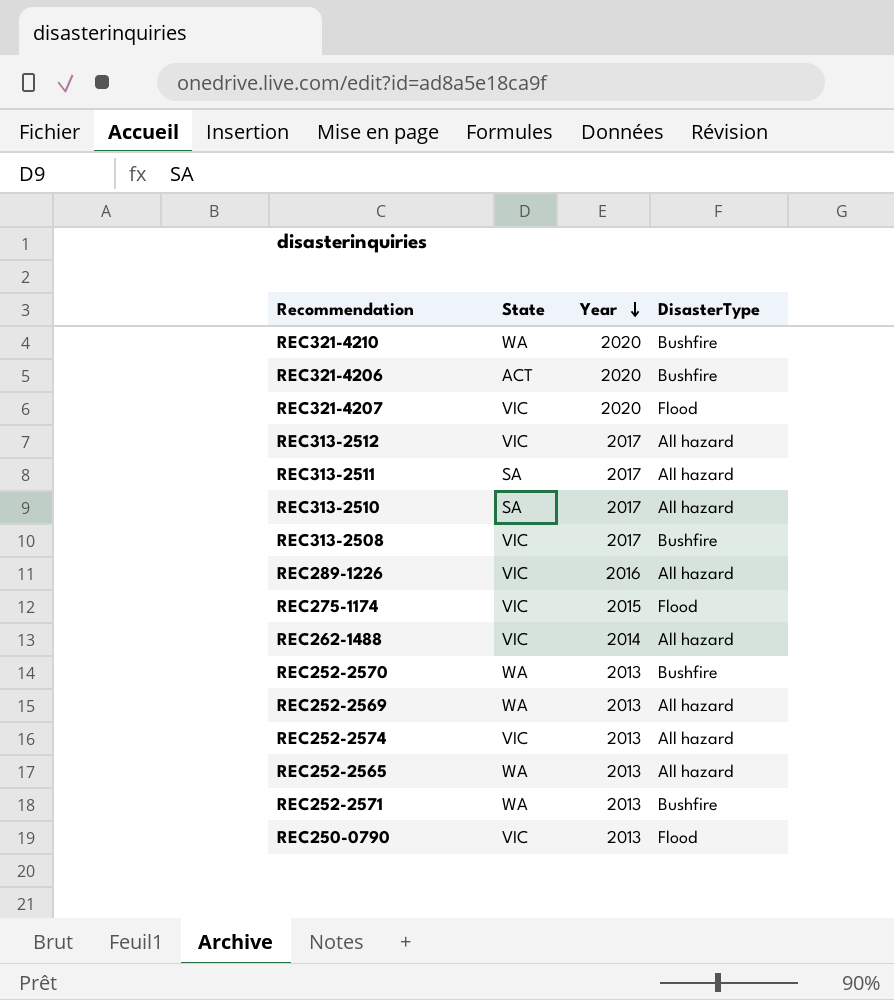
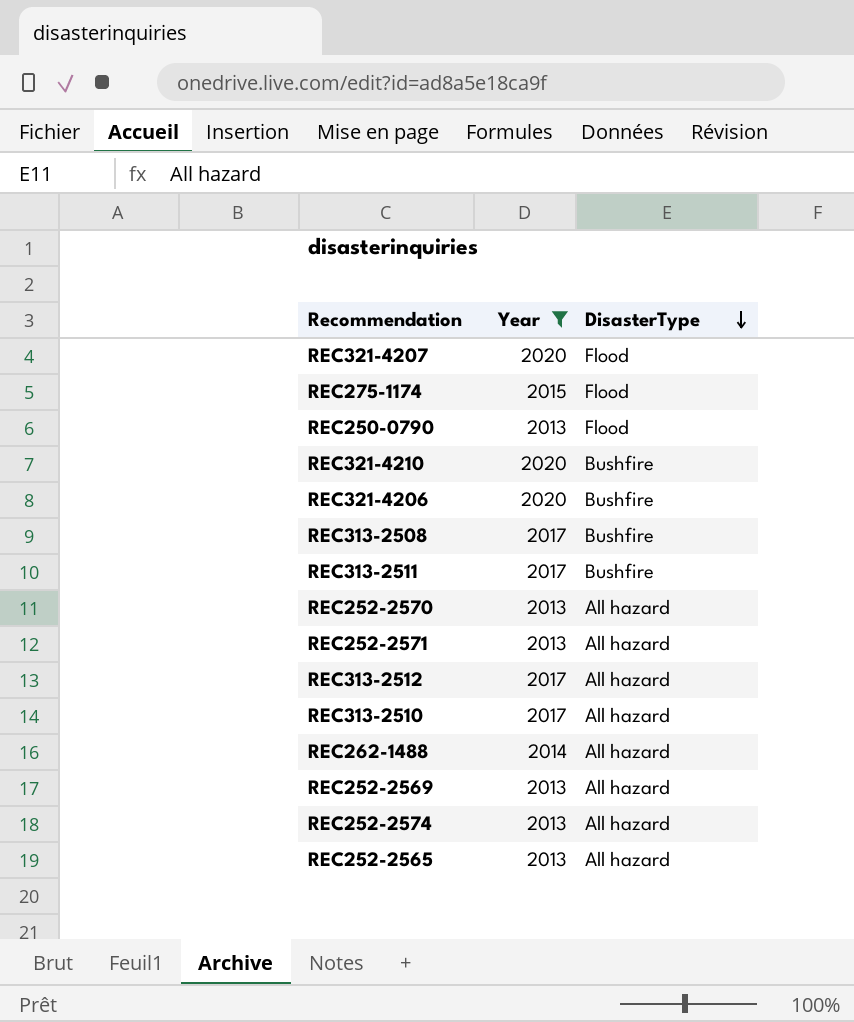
filter: none -> Year != 2016
row order: Year descending -> DisasterType descending
column State | position: 2 -> none
REC313-2511 | DisasterType: All hazard -> Bushfire
REC252-2570 | DisasterType: Bushfire -> All hazard
REC252-2571 | DisasterType: Bushfire -> All hazard

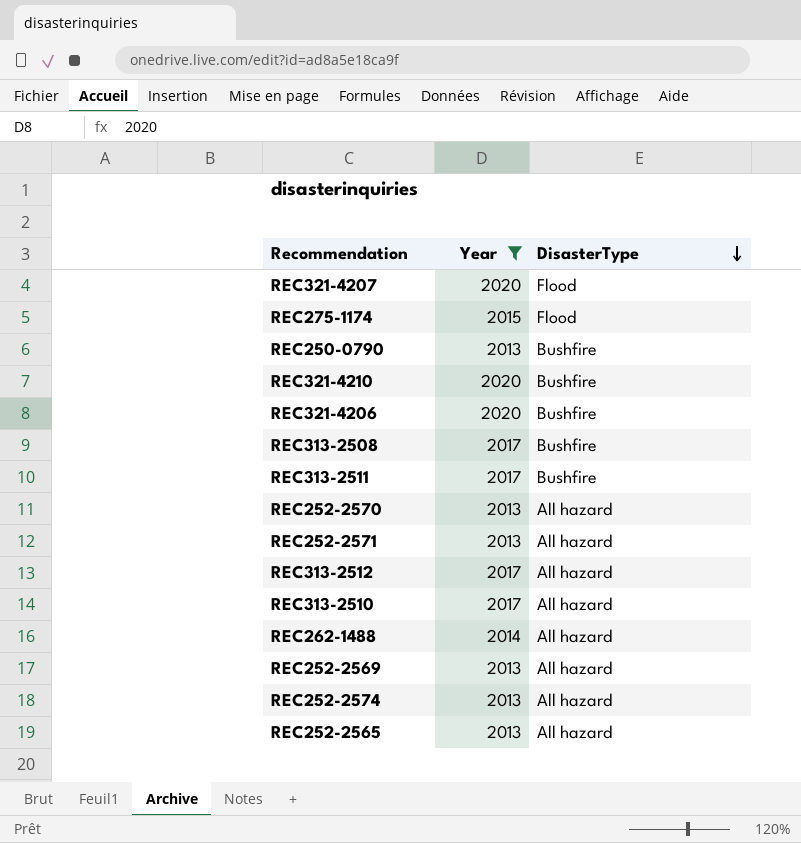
REC250-0790 | DisasterType: Flood -> Bushfire

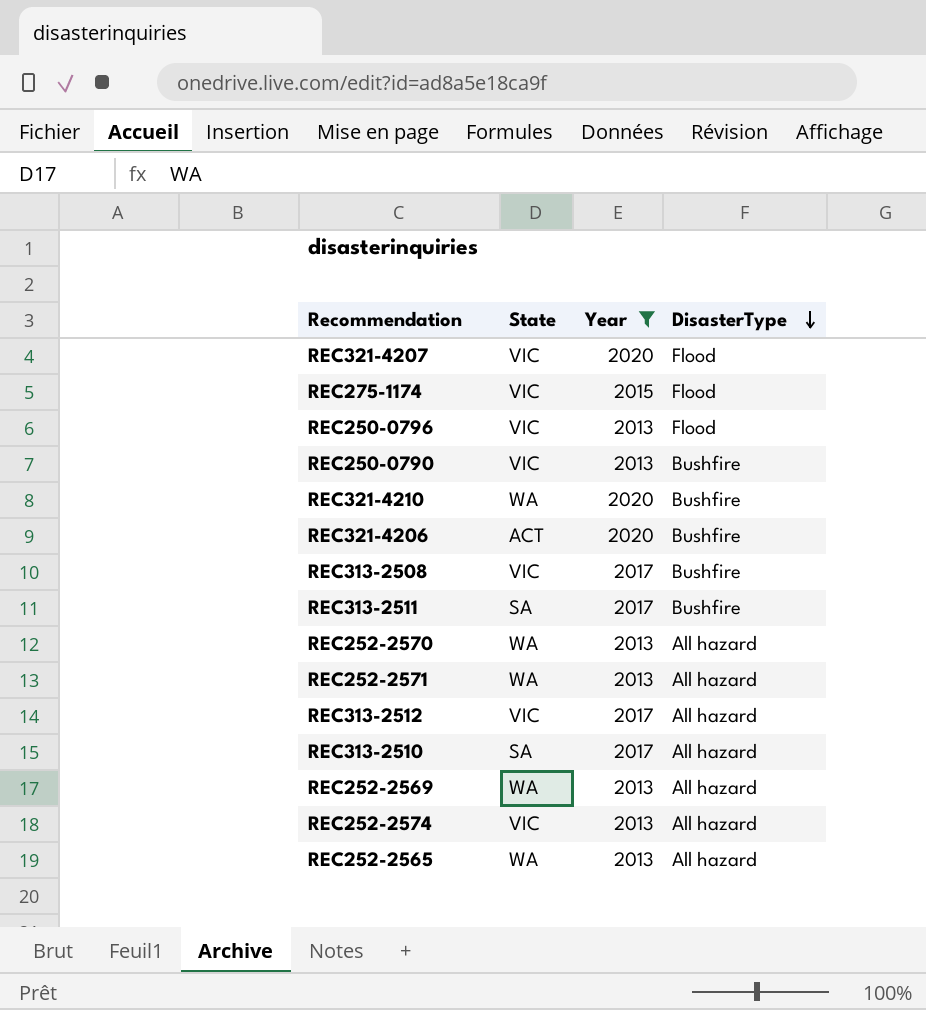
column State | position: none -> 2
row REC262-1488: 2014 | All hazard -> none
row REC250-0796: none -> VIC | 2013 | Flood

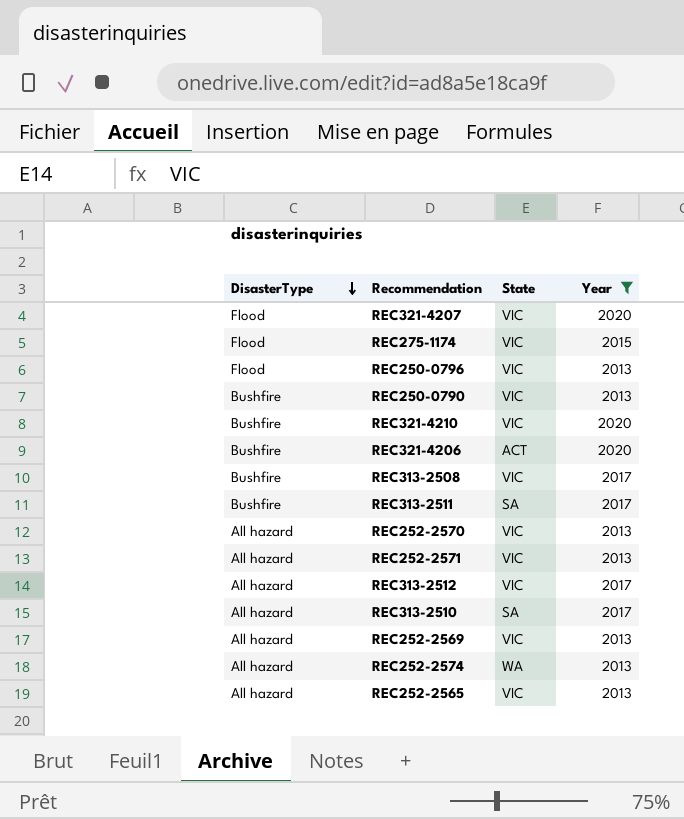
column DisasterType | position: 4 -> 1
REC321-4210 | State: WA -> VIC
REC252-2570 | State: WA -> VIC
REC252-2571 | State: WA -> VIC
REC252-2569 | State: WA -> VIC
REC252-2574 | State: VIC -> WA
REC252-2565 | State: WA -> VIC

